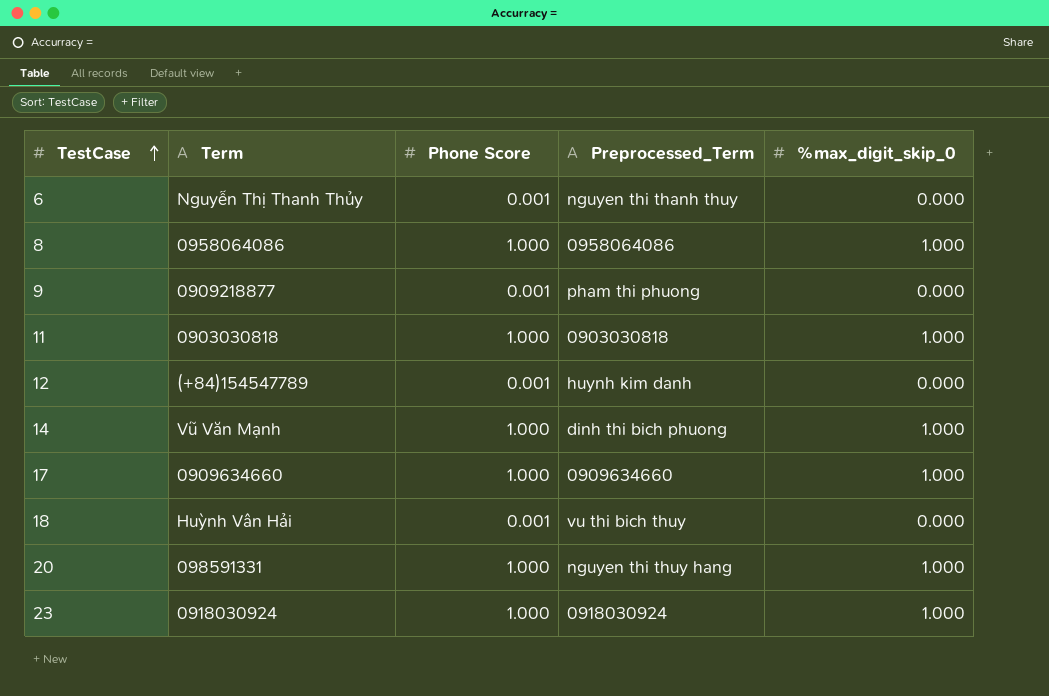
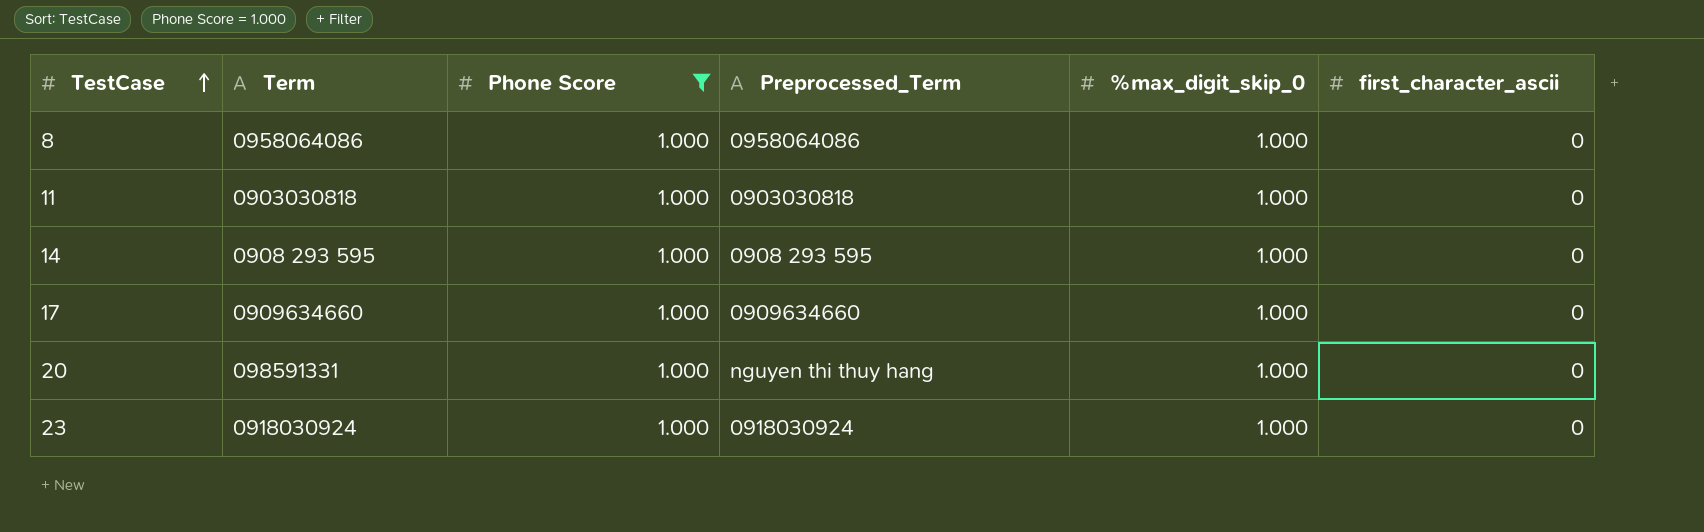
filter: none -> Phone Score = 1.000
column first_character_ascii | position: none -> 6
14 | Term: Vũ Văn Mạnh -> 0908 293 595
14 | Preprocessed_Term: dinh thi bich phuong -> 0908 293 595

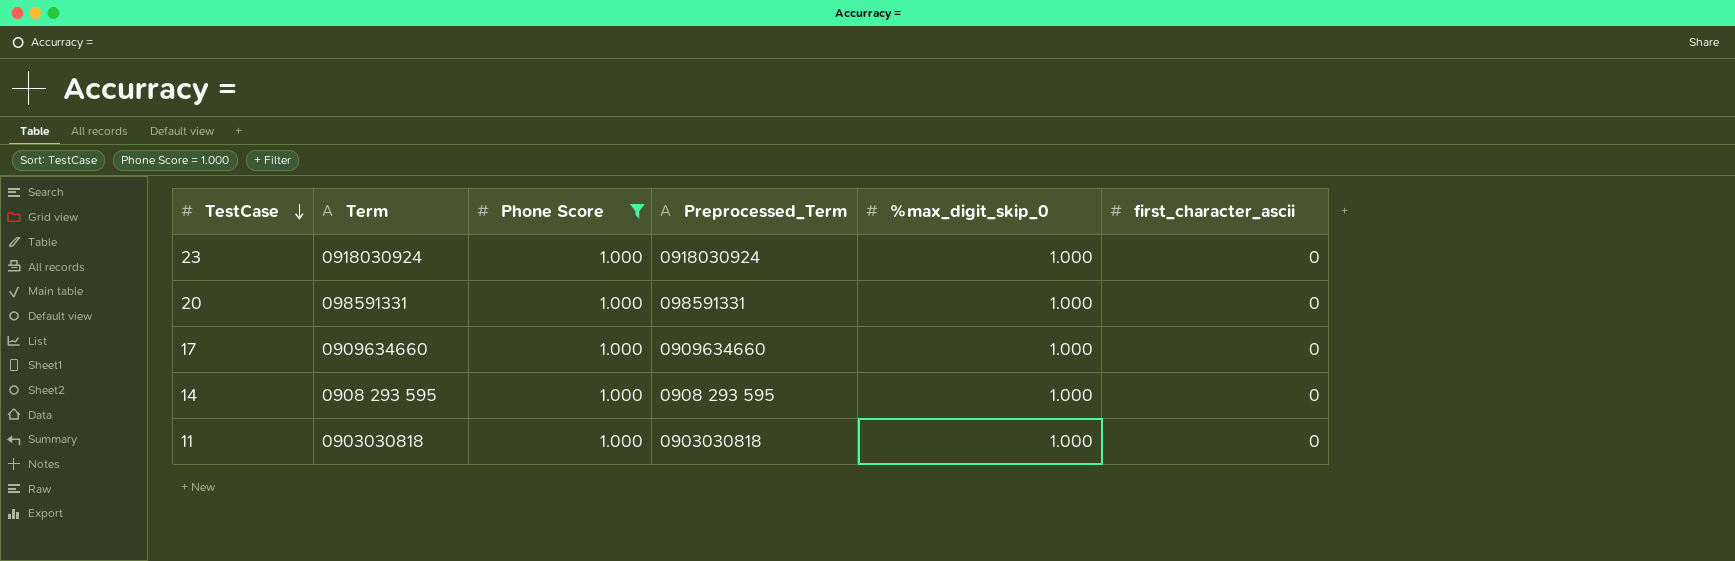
row order: TestCase ascending -> TestCase descending
row 8: 0958064086 | 1.000 | 0958064086 | 1.000 | 0 -> none
20 | Preprocessed_Term: nguyen thi thuy hang -> 098591331

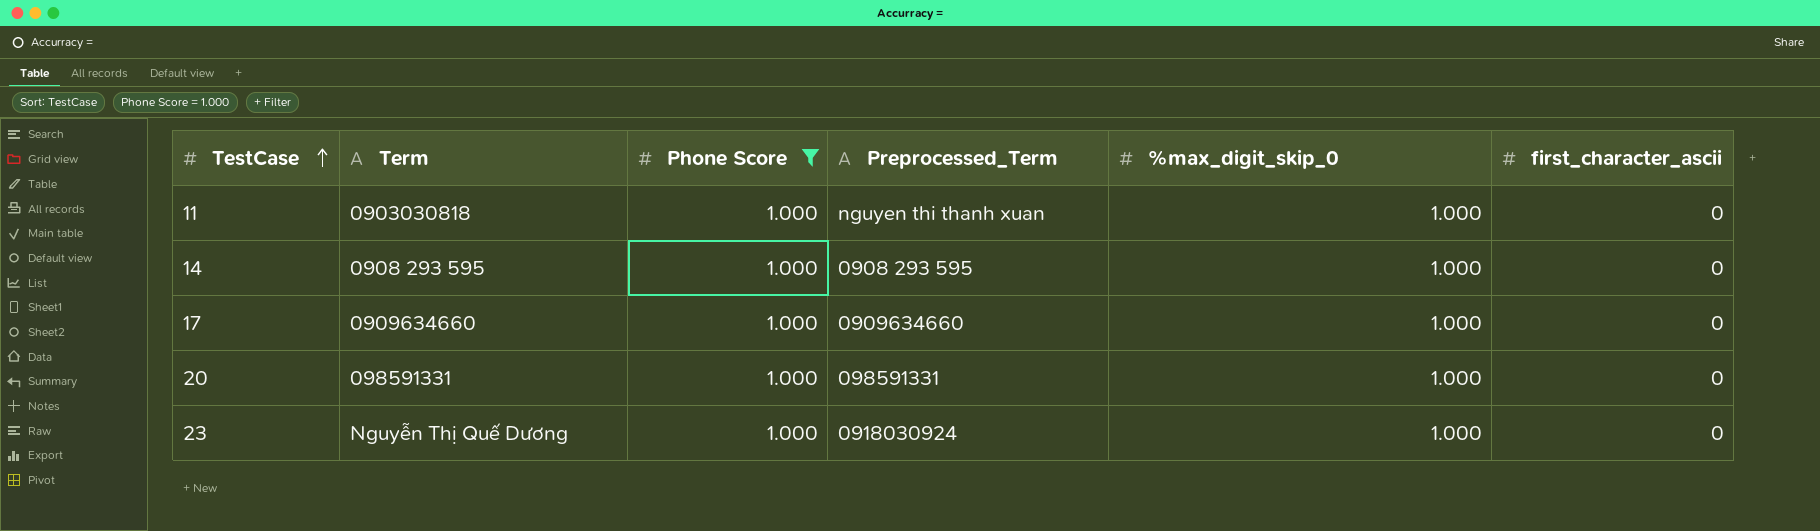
row order: TestCase descending -> TestCase ascending
11 | Preprocessed_Term: 0903030818 -> nguyen thi thanh xuan
23 | Term: 0918030924 -> Nguyễn Thị Quế Dương

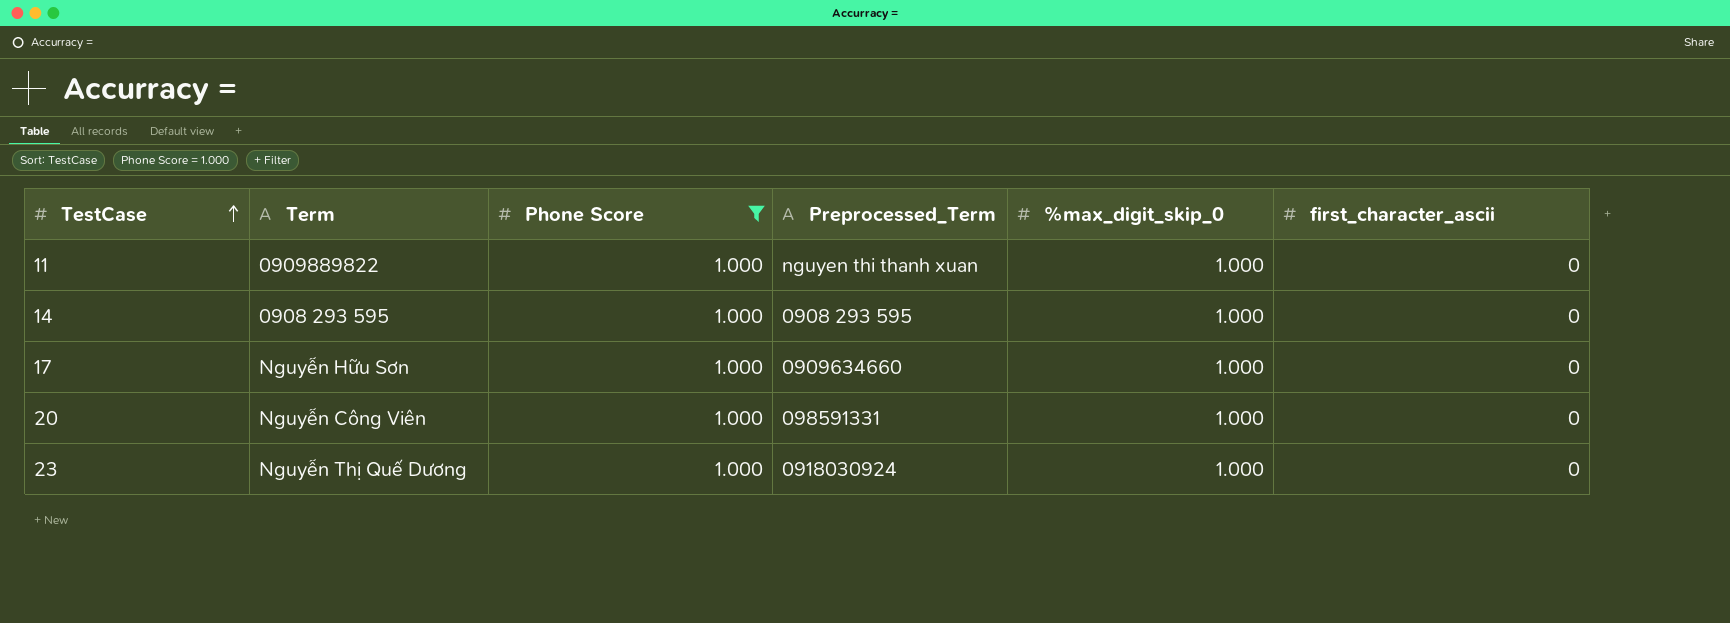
11 | Term: 0903030818 -> 0909889822
17 | Term: 0909634660 -> Nguyễn Hữu Sơn
20 | Term: 098591331 -> Nguyễn Công Viên

